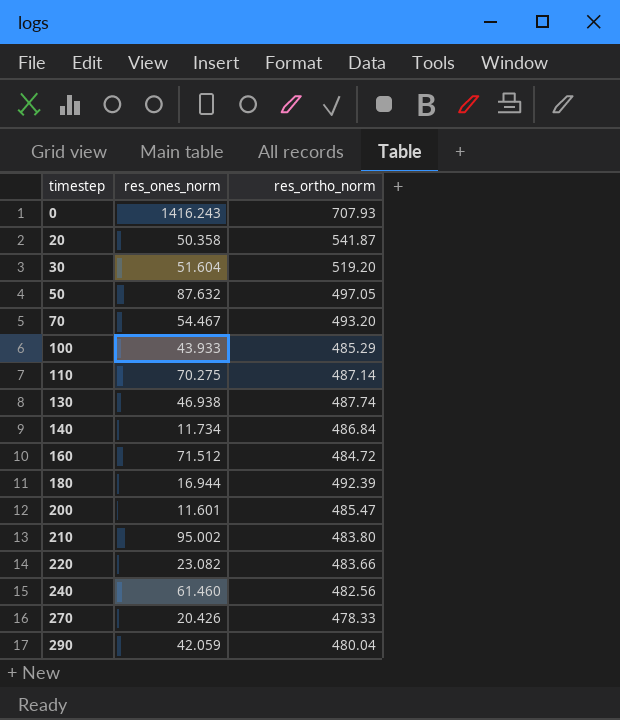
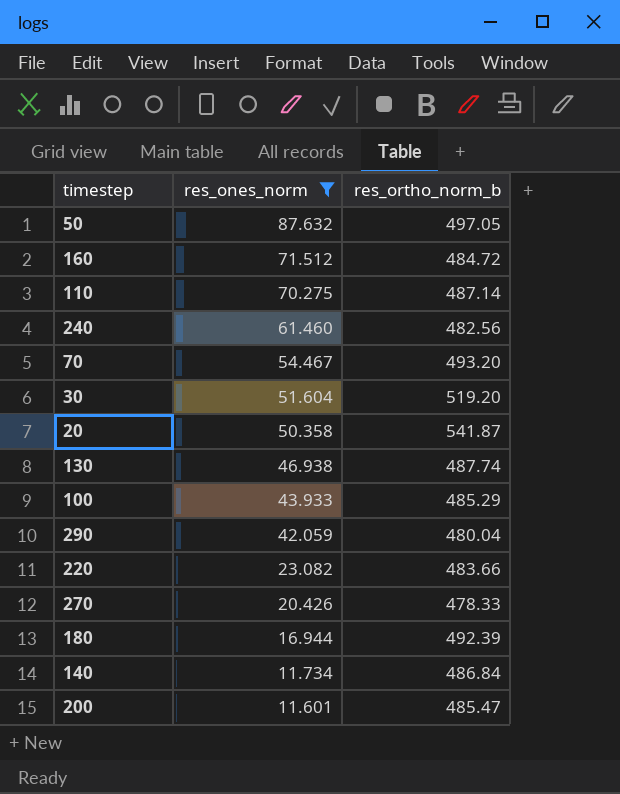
filter: none -> res_ones_norm <= 87.632
row order: timestep ascending -> res_ones_norm descending
column name: res_ortho_norm -> res_ortho_norm_b

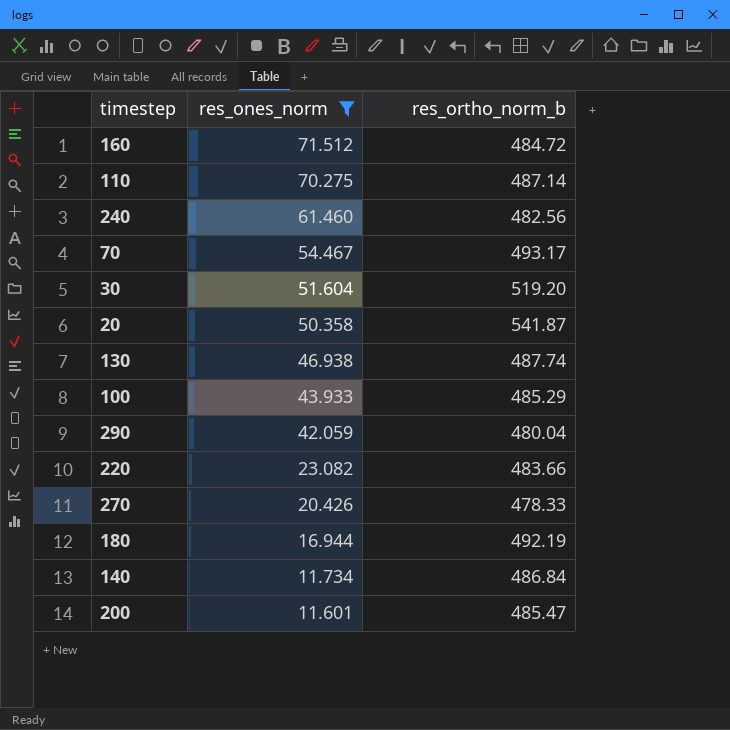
row 50: 87.632 | 497.05 -> none
70 | res_ortho_norm_b: 493.20 -> 493.17
180 | res_ortho_norm_b: 492.39 -> 492.19

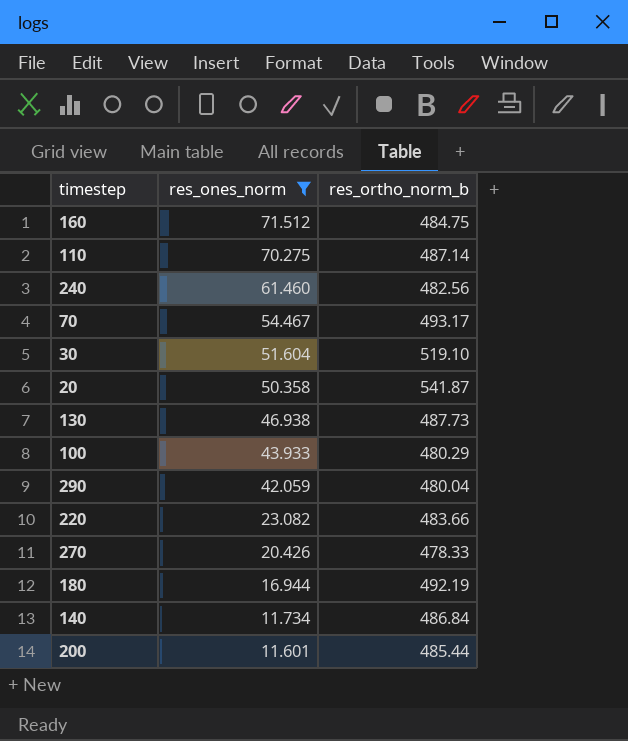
160 | res_ortho_norm_b: 484.72 -> 484.75
30 | res_ortho_norm_b: 519.20 -> 519.10
130 | res_ortho_norm_b: 487.74 -> 487.73
100 | res_ortho_norm_b: 485.29 -> 480.29
200 | res_ortho_norm_b: 485.47 -> 485.44

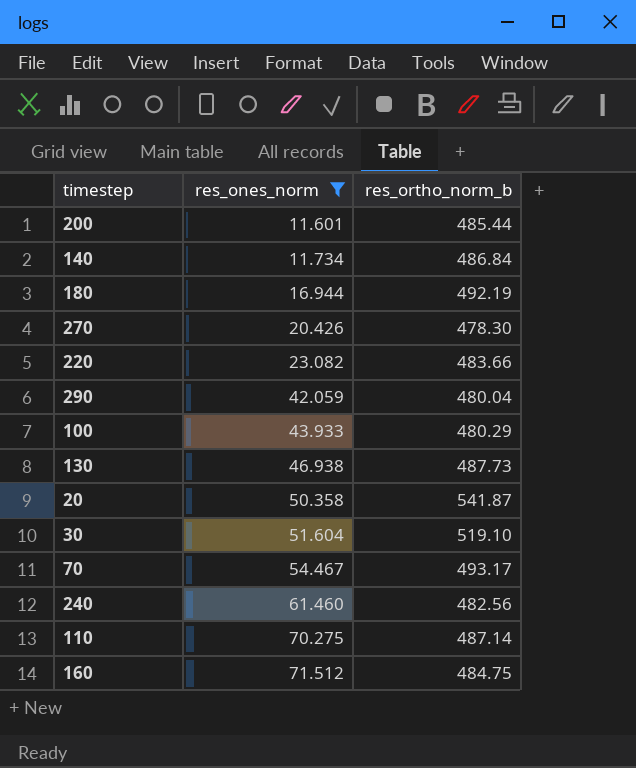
row order: res_ones_norm descending -> res_ones_norm ascending
270 | res_ortho_norm_b: 478.33 -> 478.30

